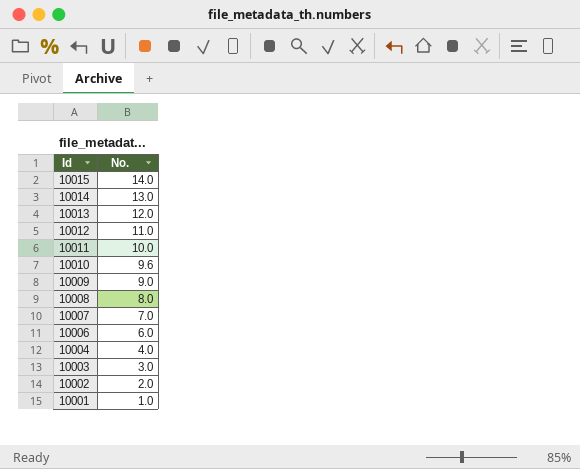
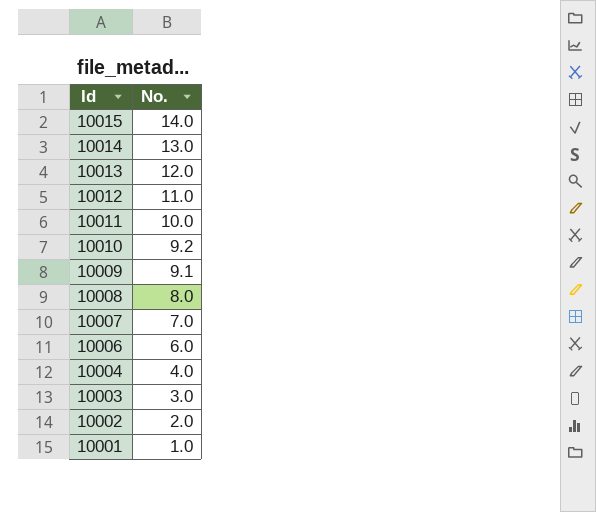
10010 | No.: 9.6 -> 9.2
10009 | No.: 9.0 -> 9.1

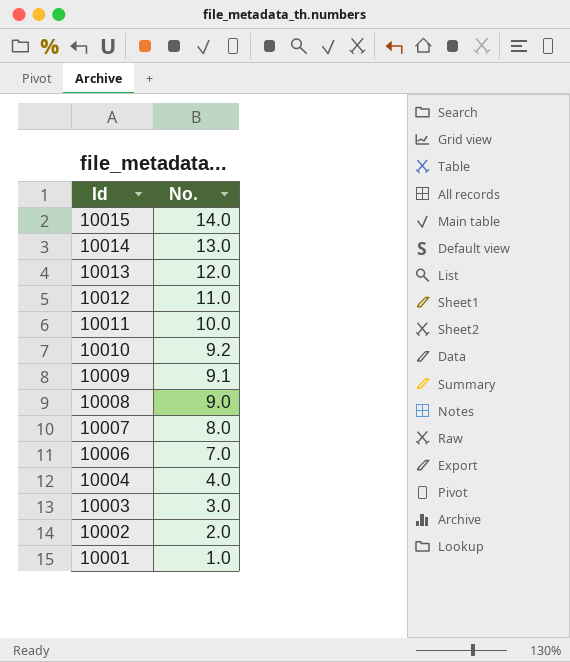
10008 | No.: 8.0 -> 9.0
10007 | No.: 7.0 -> 8.0
10006 | No.: 6.0 -> 7.0

